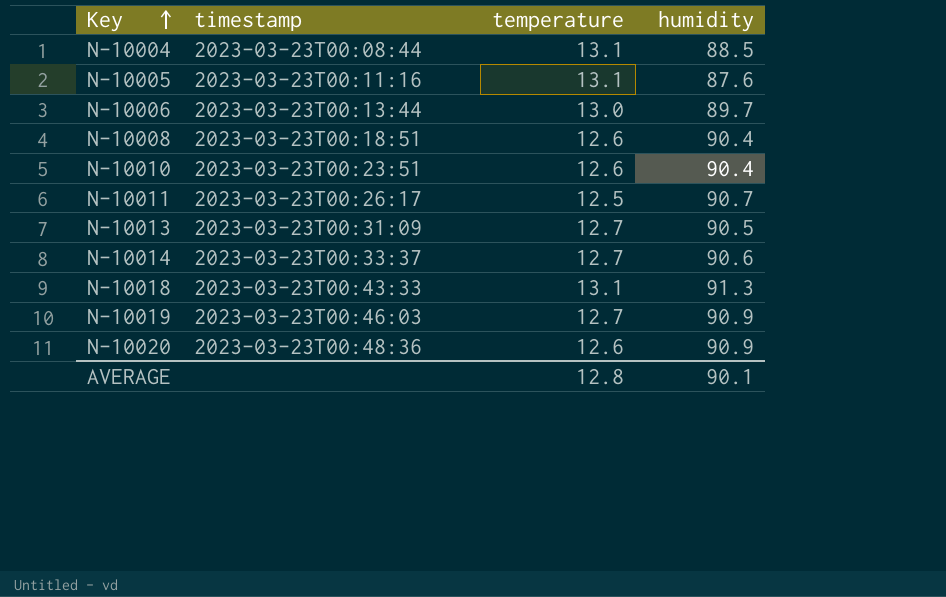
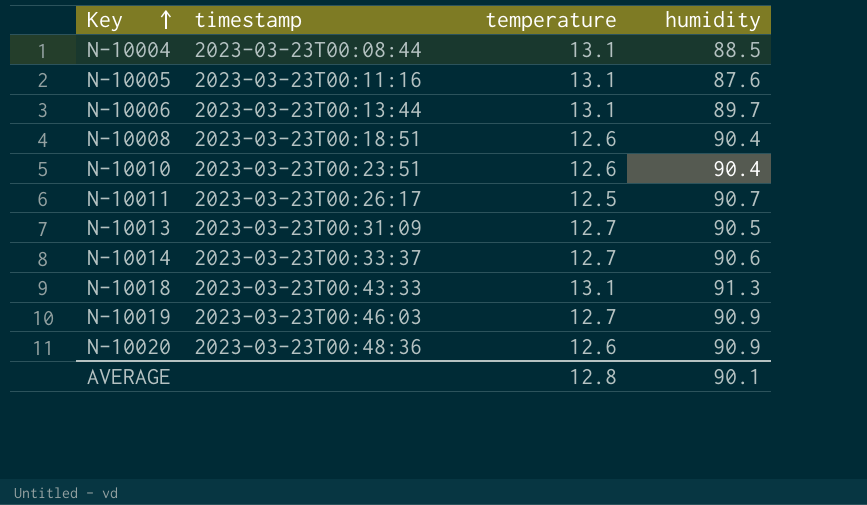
N-10006 | temperature: 13.0 -> 13.1

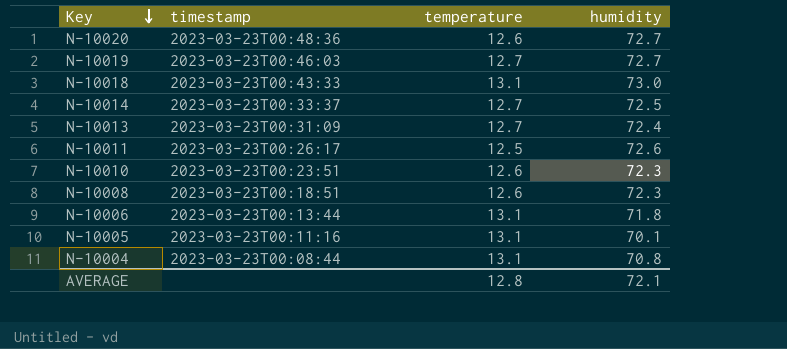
row order: Key ascending -> Key descending
N-10020 | humidity: 90.9 -> 72.7
N-10019 | humidity: 90.9 -> 72.7
N-10018 | humidity: 91.3 -> 73.0
N-10014 | humidity: 90.6 -> 72.5
N-10013 | humidity: 90.5 -> 72.4
N-10011 | humidity: 90.7 -> 72.6
N-10010 | humidity: 90.4 -> 72.3
N-10008 | humidity: 90.4 -> 72.3
N-10006 | humidity: 89.7 -> 71.8
N-10005 | humidity: 87.6 -> 70.1
N-10004 | humidity: 88.5 -> 70.8
AVERAGE | humidity: 90.1 -> 72.1

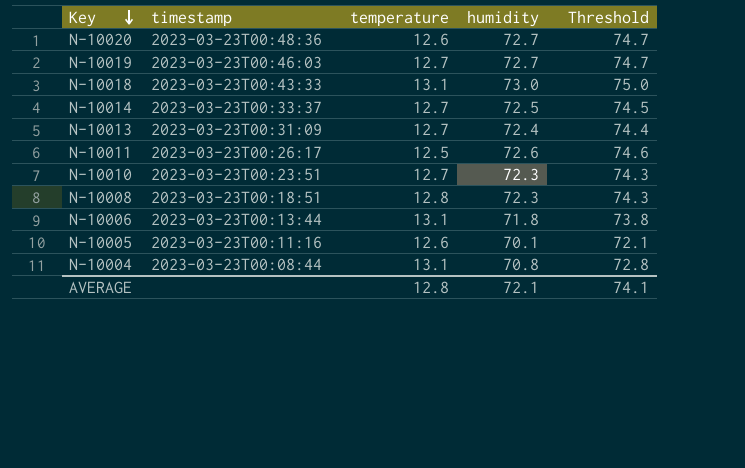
column Threshold | formula: none -> [humidity] + 2
N-10010 | temperature: 12.6 -> 12.7
N-10008 | temperature: 12.6 -> 12.8
N-10005 | temperature: 13.1 -> 12.6

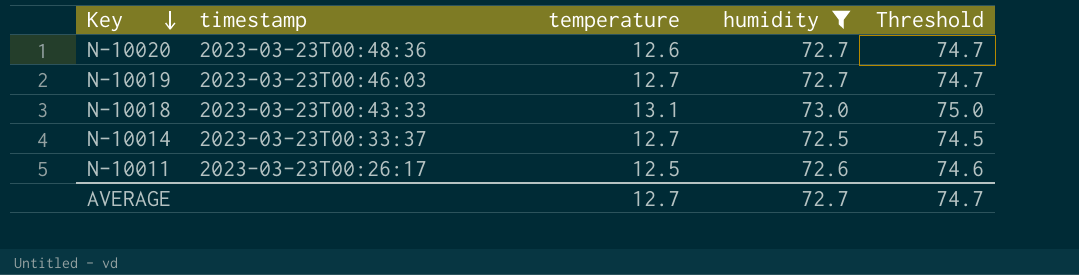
filter: none -> humidity >= 72.5
AVERAGE | temperature: 12.8 -> 12.7
AVERAGE | humidity: 72.1 -> 72.7
AVERAGE | Threshold: 74.1 -> 74.7

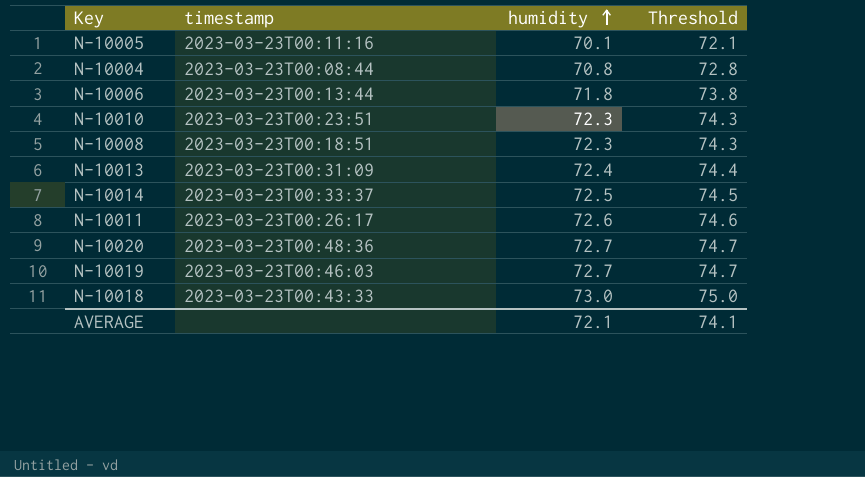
filter: humidity >= 72.5 -> none
row order: Key descending -> humidity ascending
column temperature | position: 3 -> none
AVERAGE | humidity: 72.7 -> 72.1
AVERAGE | Threshold: 74.7 -> 74.1

